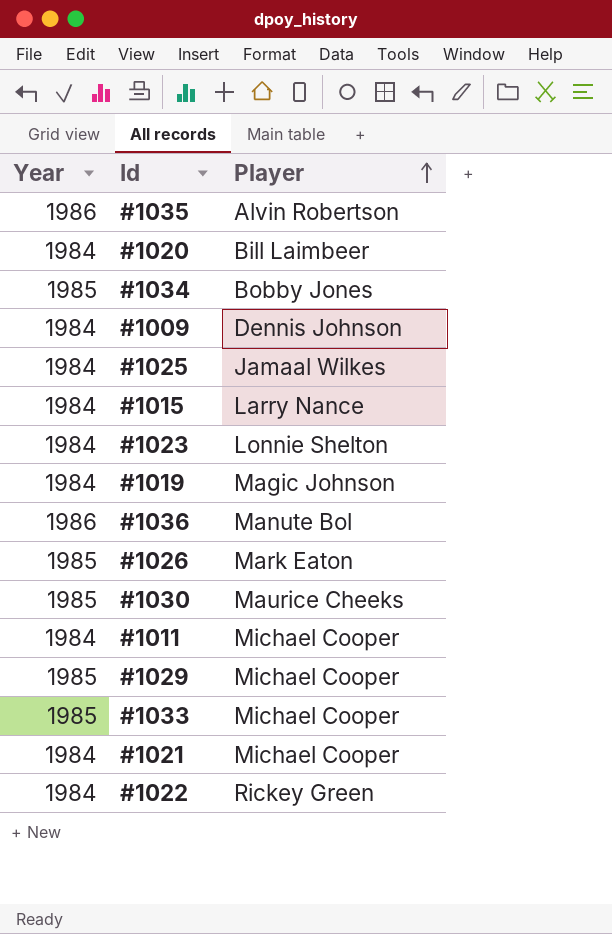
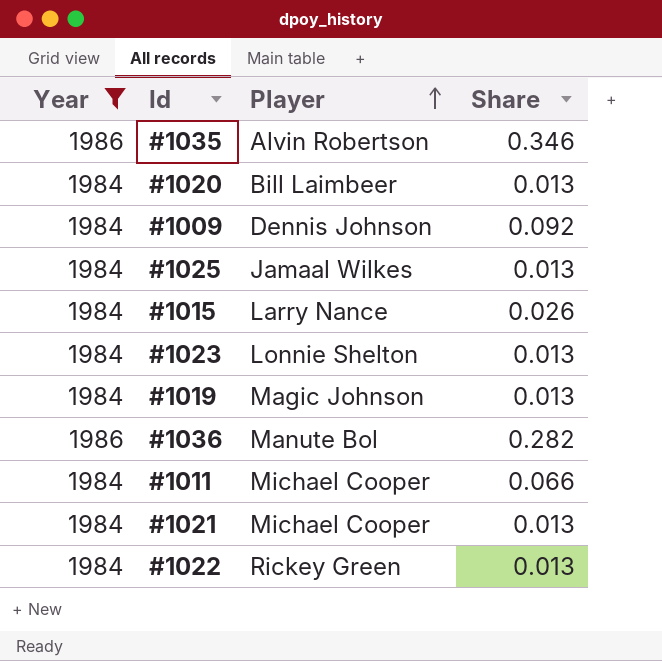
filter: none -> Year != 1985
column Share | position: none -> 4

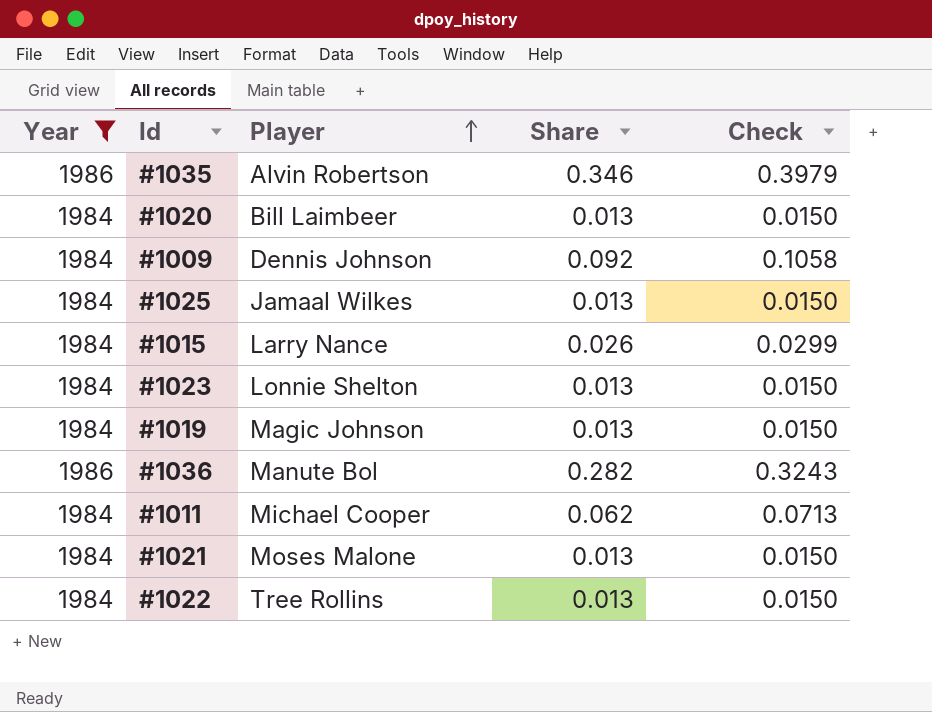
column Check | formula: none -> [Share] * 1.15
#1011 | Share: 0.066 -> 0.062
#1021 | Player: Michael Cooper -> Moses Malone
#1022 | Player: Rickey Green -> Tree Rollins

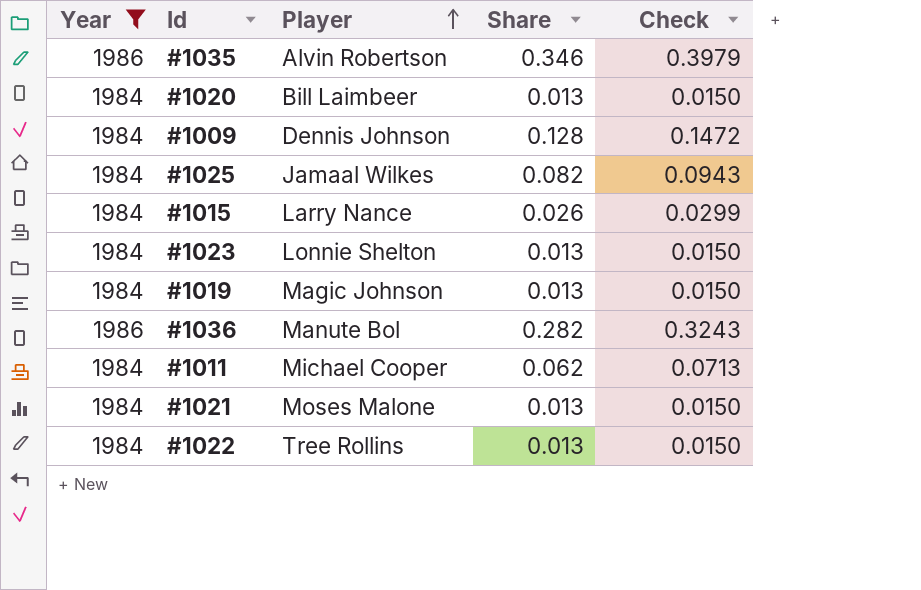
#1009 | Share: 0.092 -> 0.128
#1009 | Check: 0.1058 -> 0.1472
#1025 | Share: 0.013 -> 0.082
#1025 | Check: 0.0150 -> 0.0943

